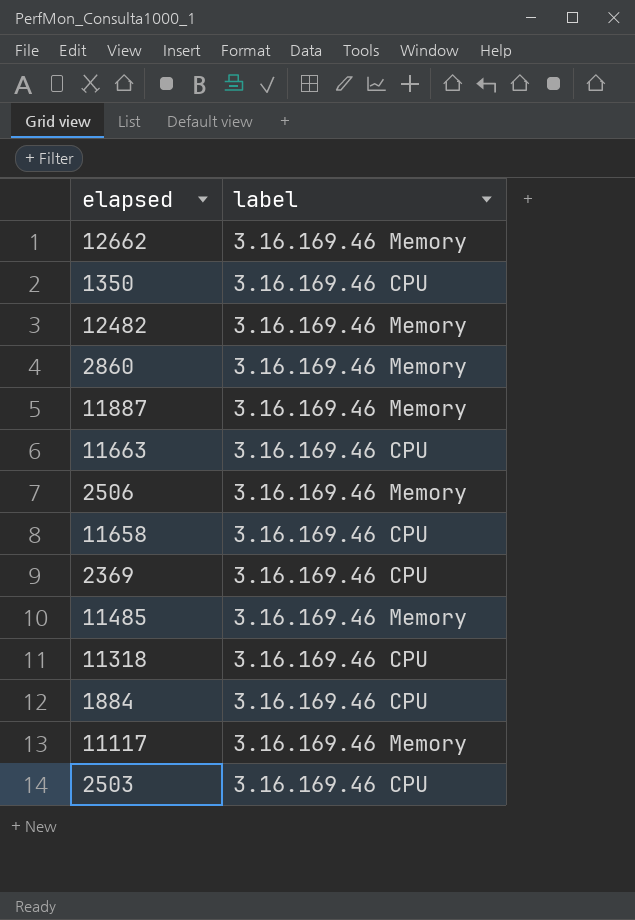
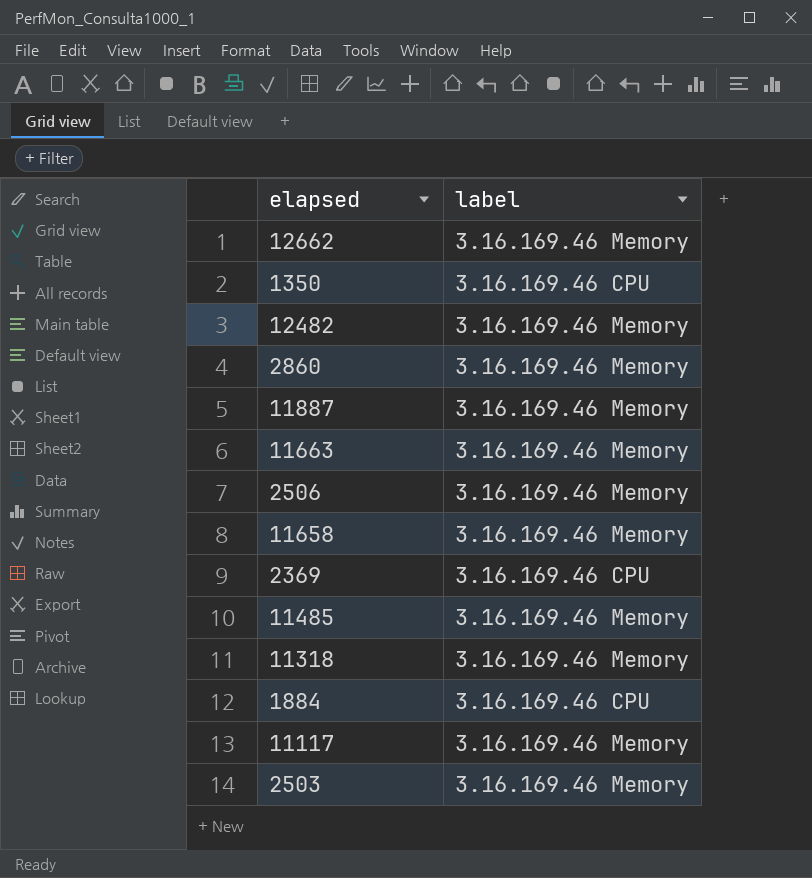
11663 | label: 3.16.169.46 CPU -> 3.16.169.46 Memory
11658 | label: 3.16.169.46 CPU -> 3.16.169.46 Memory
11318 | label: 3.16.169.46 CPU -> 3.16.169.46 Memory
2503 | label: 3.16.169.46 CPU -> 3.16.169.46 Memory

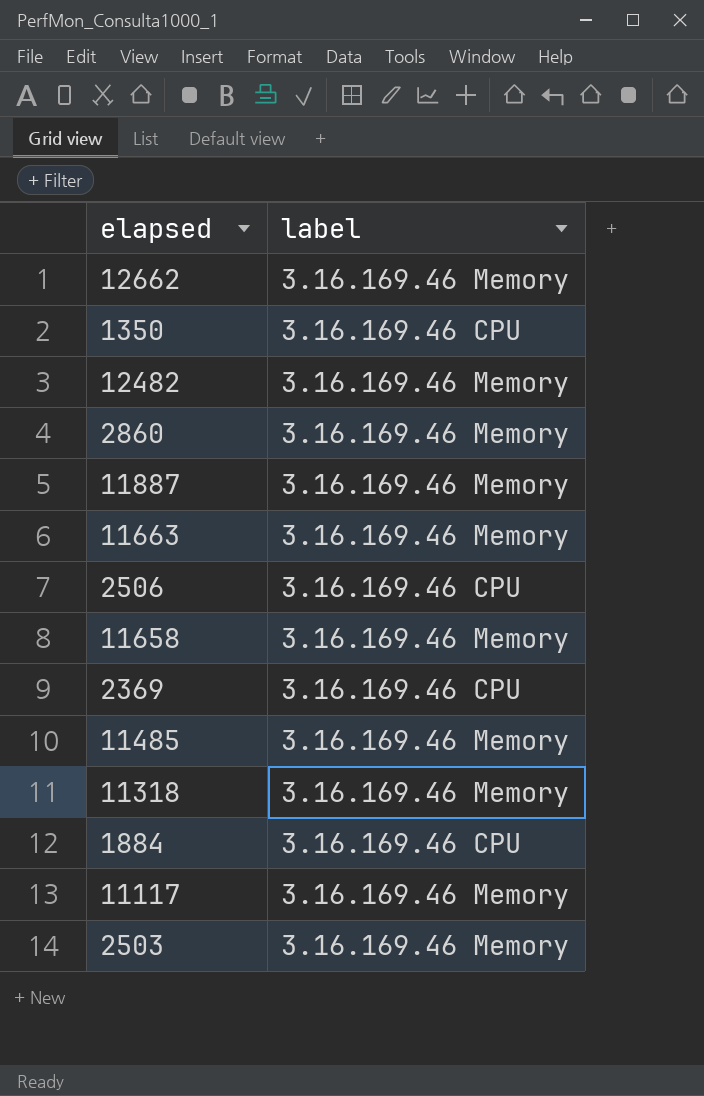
2506 | label: 3.16.169.46 Memory -> 3.16.169.46 CPU

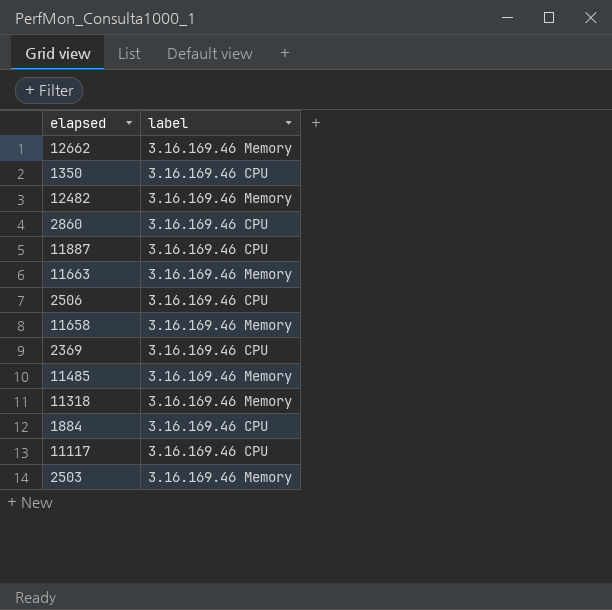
2860 | label: 3.16.169.46 Memory -> 3.16.169.46 CPU
11887 | label: 3.16.169.46 Memory -> 3.16.169.46 CPU
11117 | label: 3.16.169.46 Memory -> 3.16.169.46 CPU

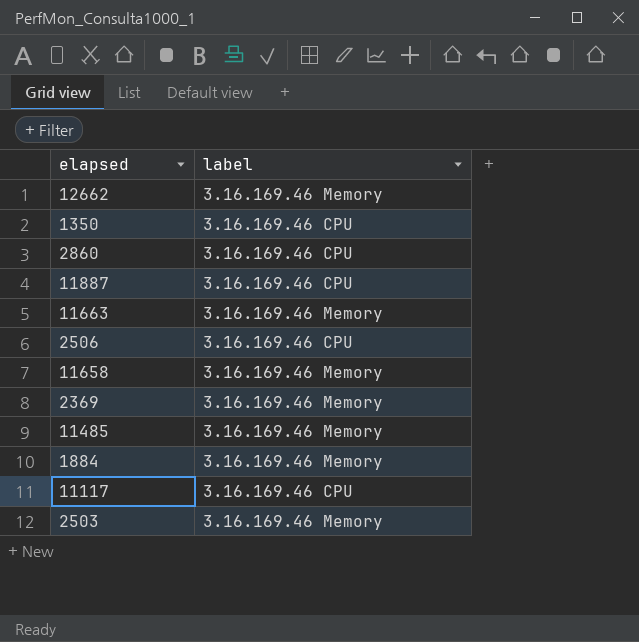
row 12482: 3.16.169.46 Memory -> none
row 11318: 3.16.169.46 Memory -> none
2369 | label: 3.16.169.46 CPU -> 3.16.169.46 Memory
1884 | label: 3.16.169.46 CPU -> 3.16.169.46 Memory

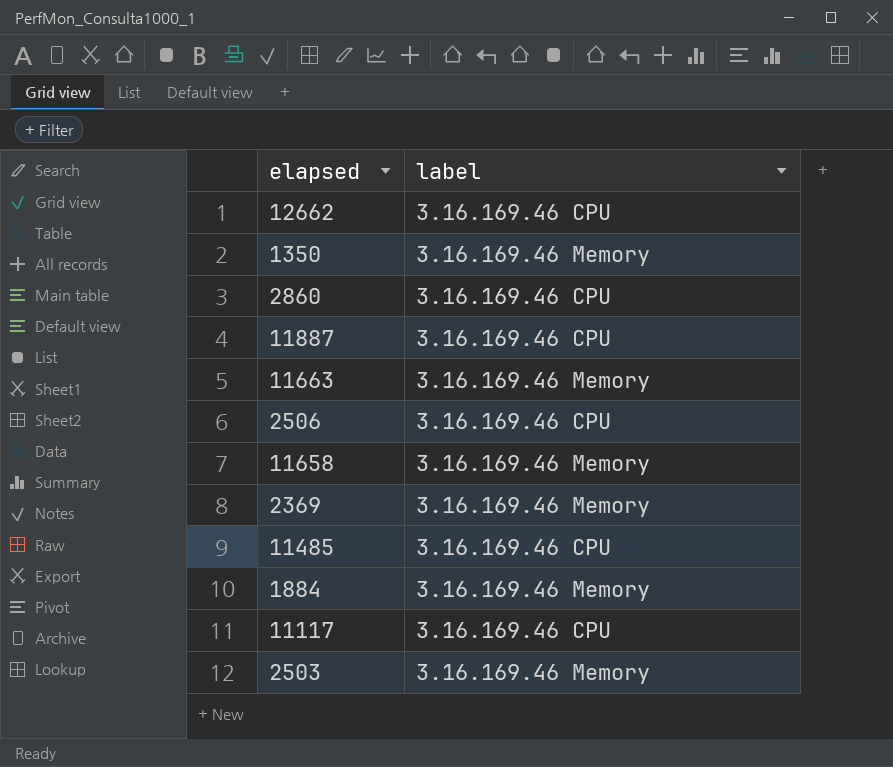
12662 | label: 3.16.169.46 Memory -> 3.16.169.46 CPU
1350 | label: 3.16.169.46 CPU -> 3.16.169.46 Memory
11485 | label: 3.16.169.46 Memory -> 3.16.169.46 CPU

